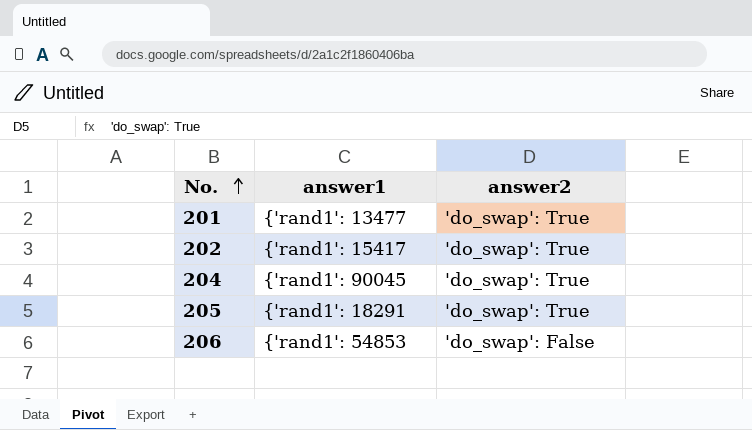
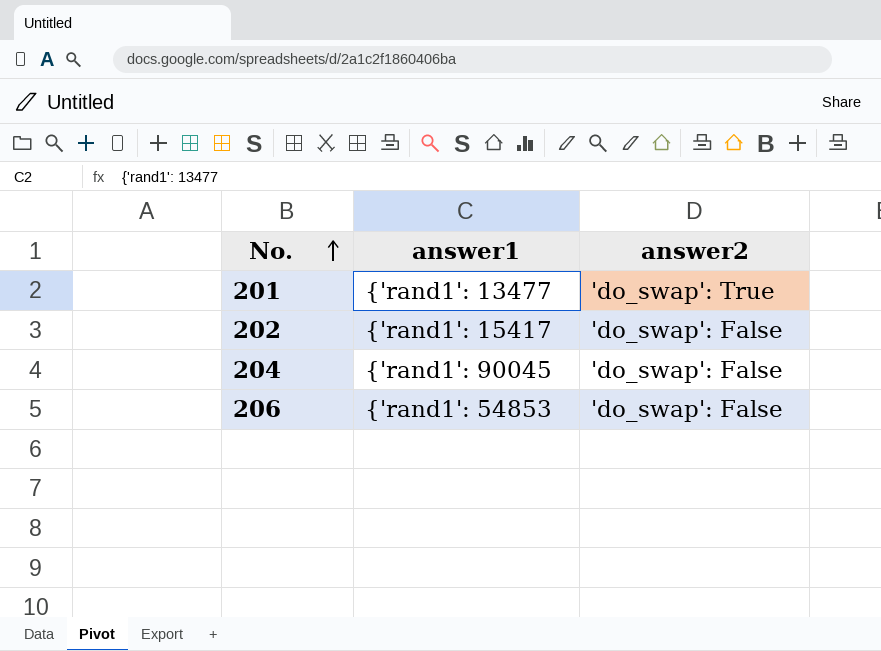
row 205: {'rand1': 18291 | 'do_swap': True -> none
202 | answer2: 'do_swap': True -> 'do_swap': False
204 | answer2: 'do_swap': True -> 'do_swap': False

